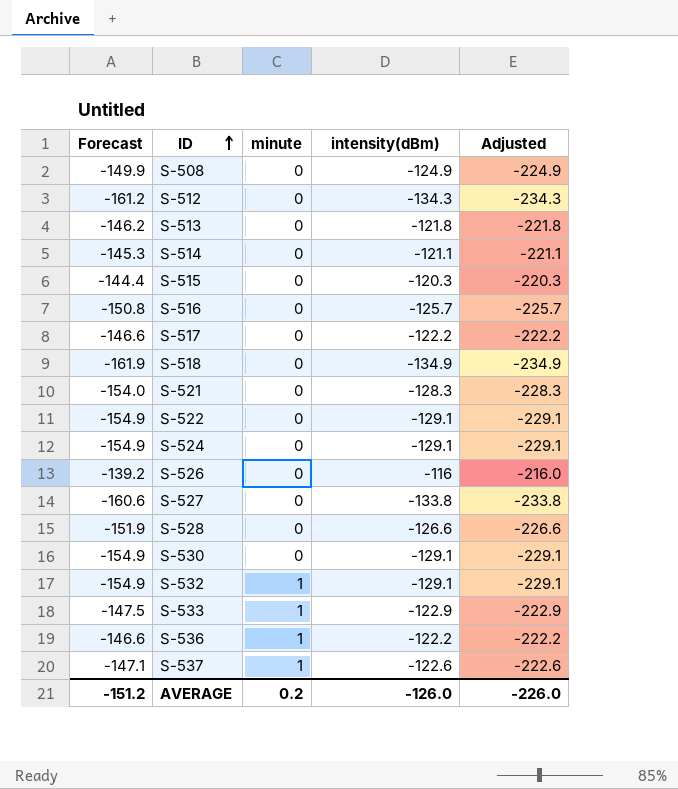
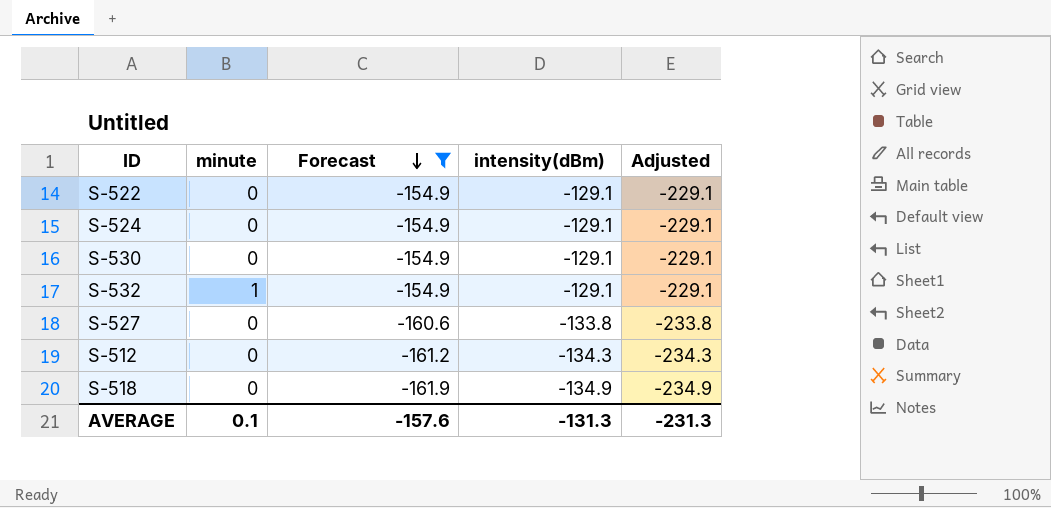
filter: none -> Forecast <= -154.9
row order: ID ascending -> Forecast descending
column Forecast | position: 1 -> 3
AVERAGE | minute: 0.2 -> 0.1
AVERAGE | Forecast: -151.2 -> -157.6
AVERAGE | intensity(dBm): -126.0 -> -131.3
AVERAGE | Adjusted: -226.0 -> -231.3

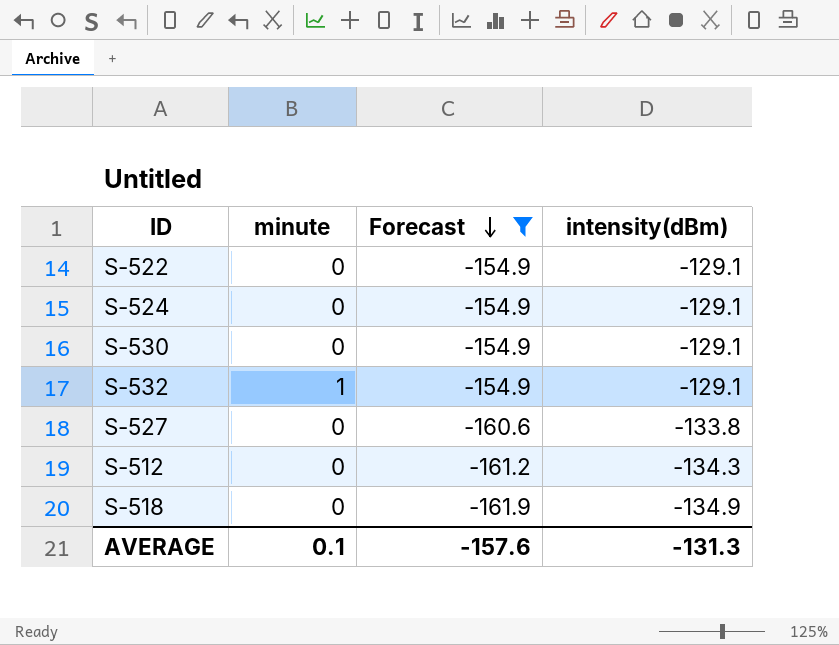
column Adjusted | formula: [intensity(dBm)] - 100 -> none

